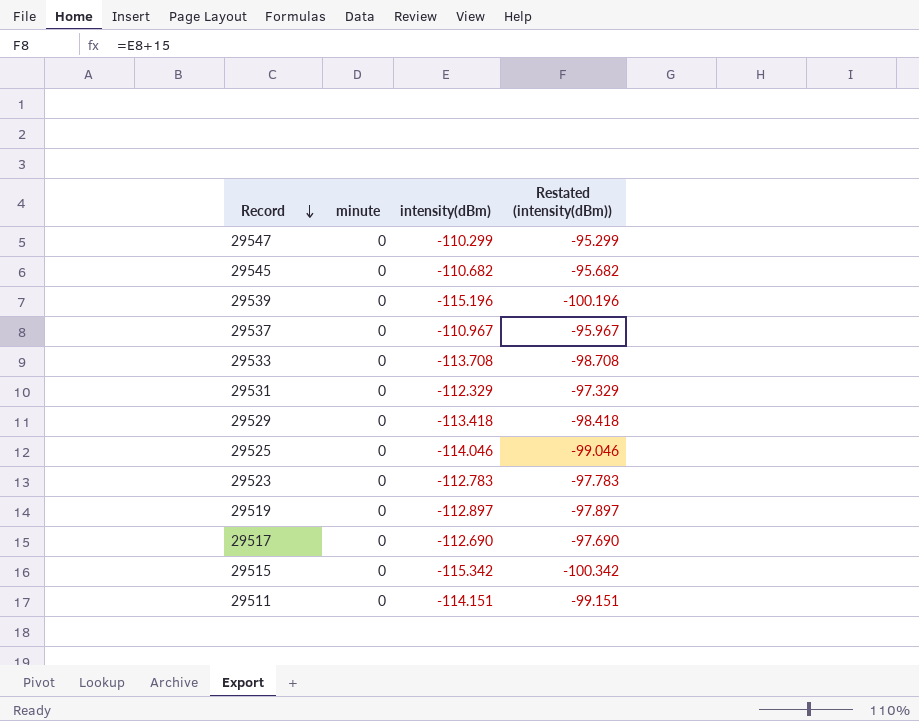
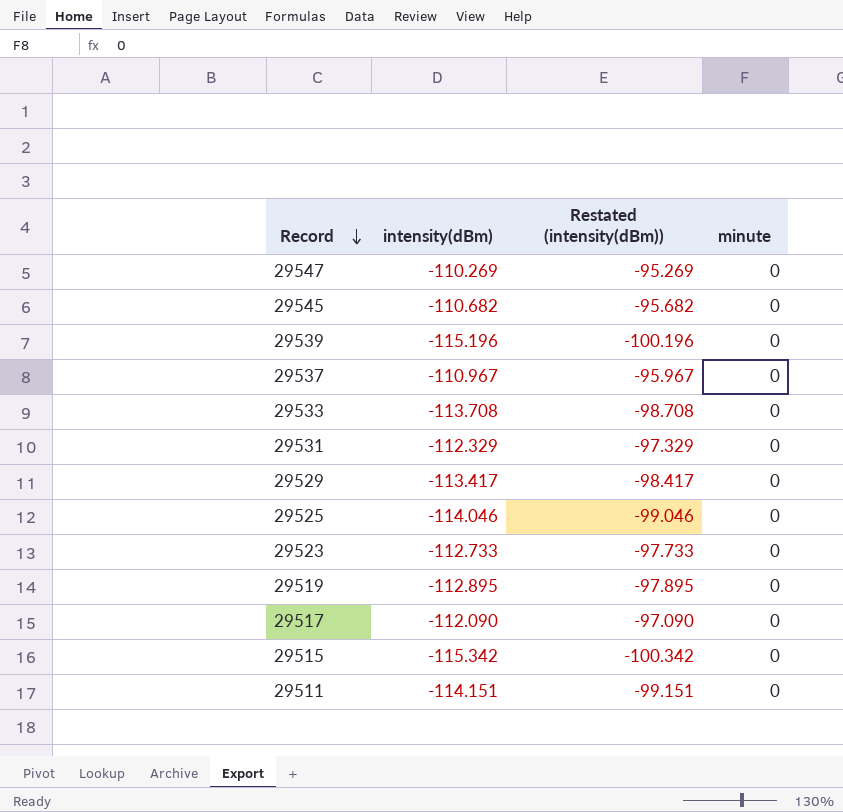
column minute | position: 2 -> 4
29547 | intensity(dBm): -110.299 -> -110.269
29547 | Restated (intensity(dBm)): -95.299 -> -95.269
29529 | intensity(dBm): -113.418 -> -113.417
29529 | Restated (intensity(dBm)): -98.418 -> -98.417
29523 | intensity(dBm): -112.783 -> -112.733
29523 | Restated (intensity(dBm)): -97.783 -> -97.733
29519 | intensity(dBm): -112.897 -> -112.895
29519 | Restated (intensity(dBm)): -97.897 -> -97.895
29517 | intensity(dBm): -112.690 -> -112.090
29517 | Restated (intensity(dBm)): -97.690 -> -97.090

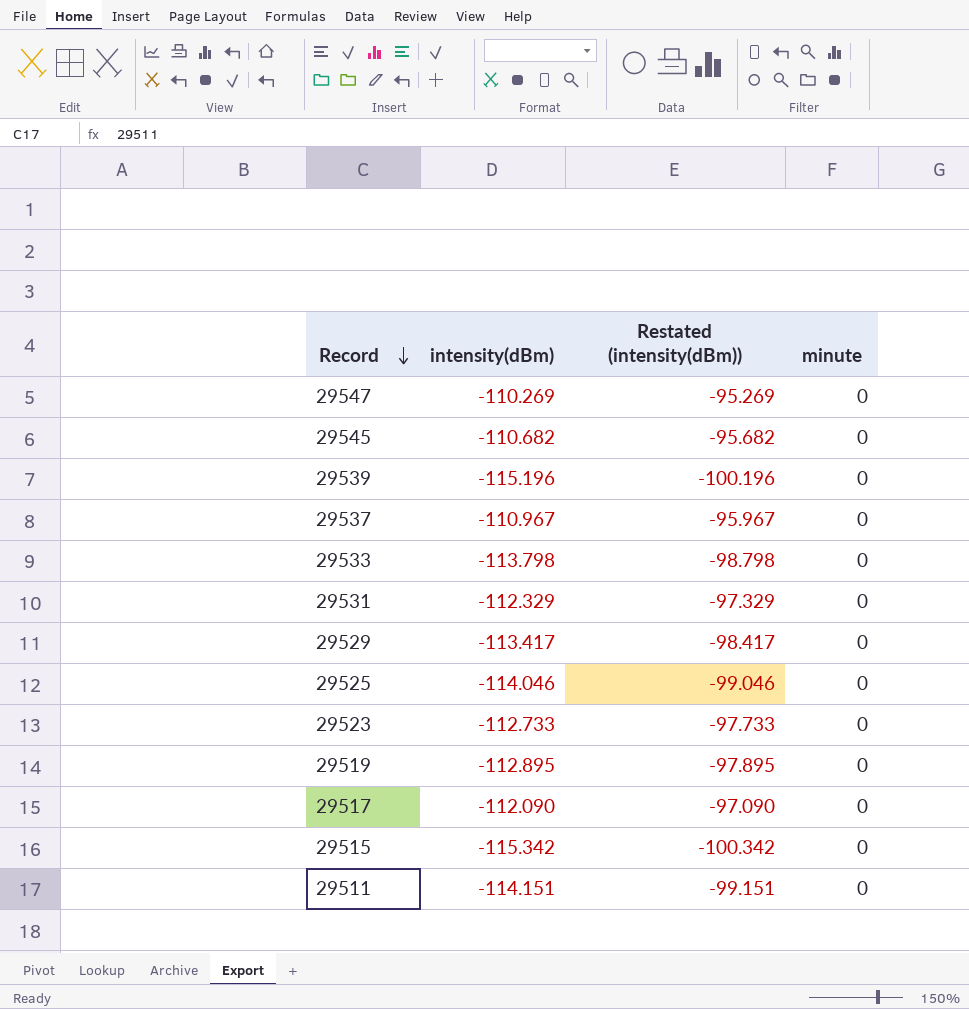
29533 | intensity(dBm): -113.708 -> -113.798
29533 | Restated (intensity(dBm)): -98.708 -> -98.798

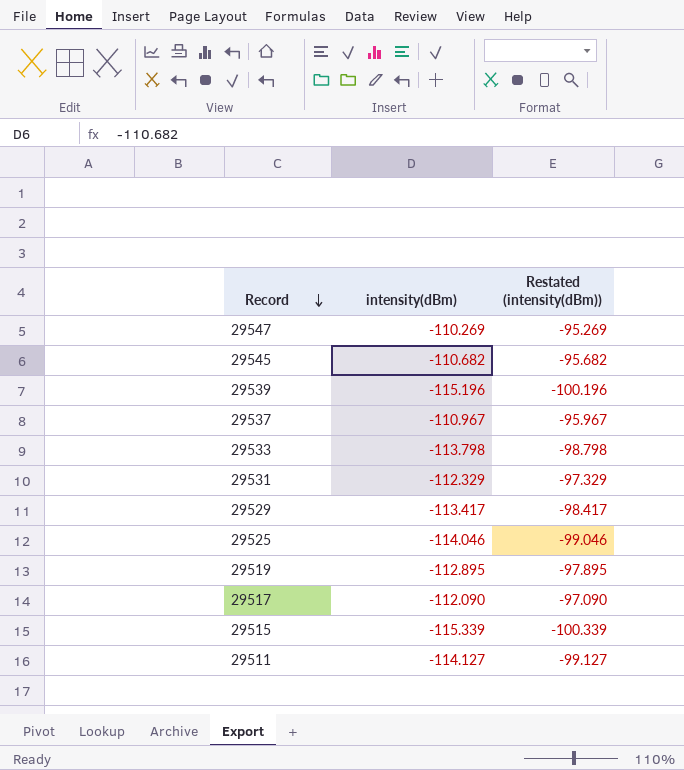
column minute | position: 4 -> none
row 29523: -112.733 | -97.733 | 0 -> none
29515 | intensity(dBm): -115.342 -> -115.339
29515 | Restated (intensity(dBm)): -100.342 -> -100.339
29511 | intensity(dBm): -114.151 -> -114.127
29511 | Restated (intensity(dBm)): -99.151 -> -99.127

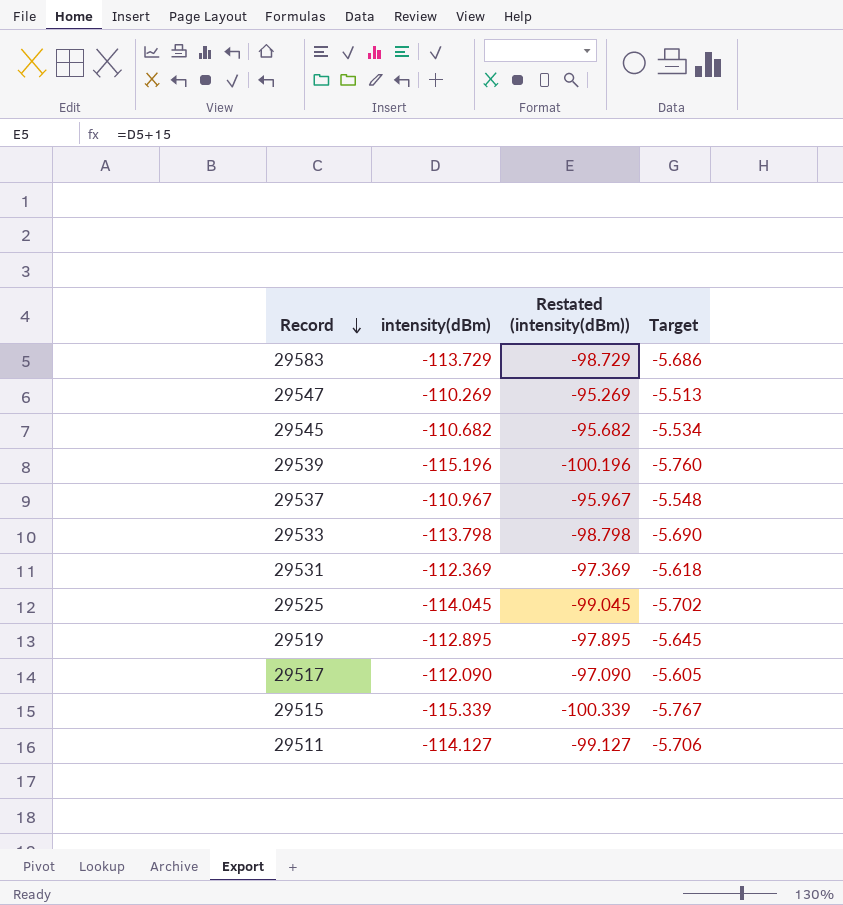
column Target | formula: none -> [intensity(dBm)] * 0.05
row 29529: -113.417 | -98.417 -> none
row 29583: none -> -113.729 | -98.729 | -5.686
29531 | intensity(dBm): -112.329 -> -112.369
29531 | Restated (intensity(dBm)): -97.329 -> -97.369
29525 | intensity(dBm): -114.046 -> -114.045
29525 | Restated (intensity(dBm)): -99.046 -> -99.045

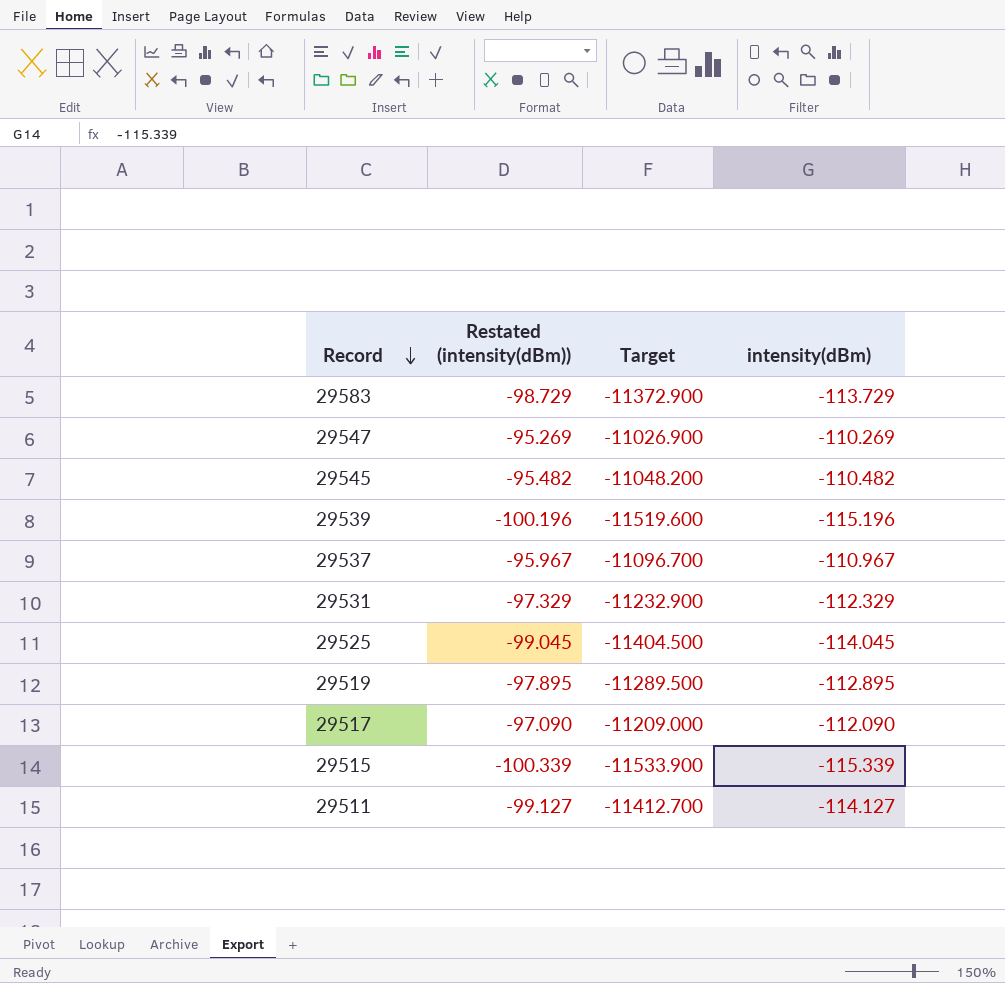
column Target | formula: [intensity(dBm)] * 0.05 -> [intensity(dBm)] * 100
column intensity(dBm) | position: 2 -> 4
row 29533: -113.798 | -98.798 | -5.690 -> none
29545 | Restated (intensity(dBm)): -95.682 -> -95.482
29545 | intensity(dBm): -110.682 -> -110.482
29531 | Restated (intensity(dBm)): -97.369 -> -97.329
29531 | intensity(dBm): -112.369 -> -112.329

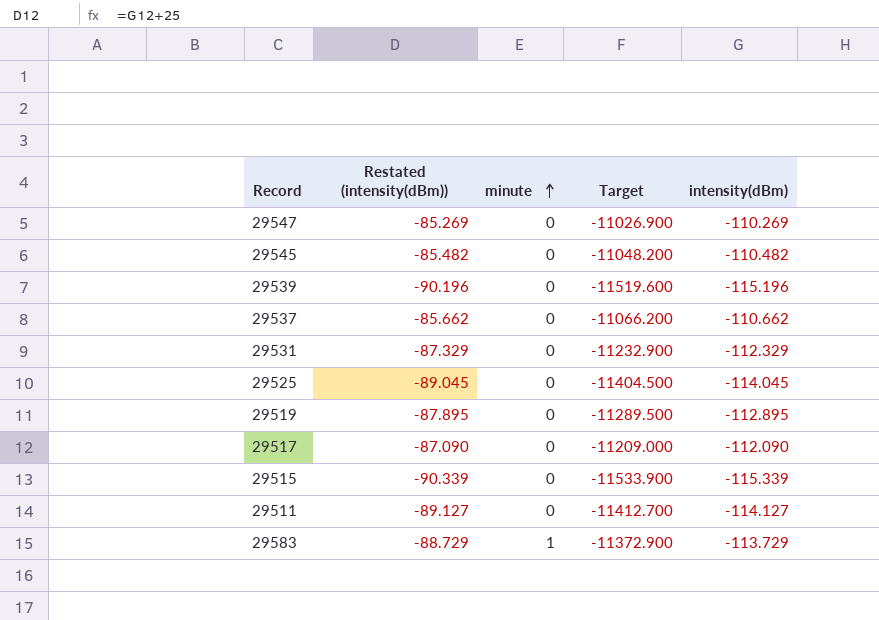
row order: Record descending -> minute ascending
column Restated (intensity(dBm)) | formula: [intensity(dBm)] + 15 -> [intensity(dBm)] + 25
column minute | position: none -> 3
29537 | Target: -11096.700 -> -11066.200
29537 | intensity(dBm): -110.967 -> -110.662

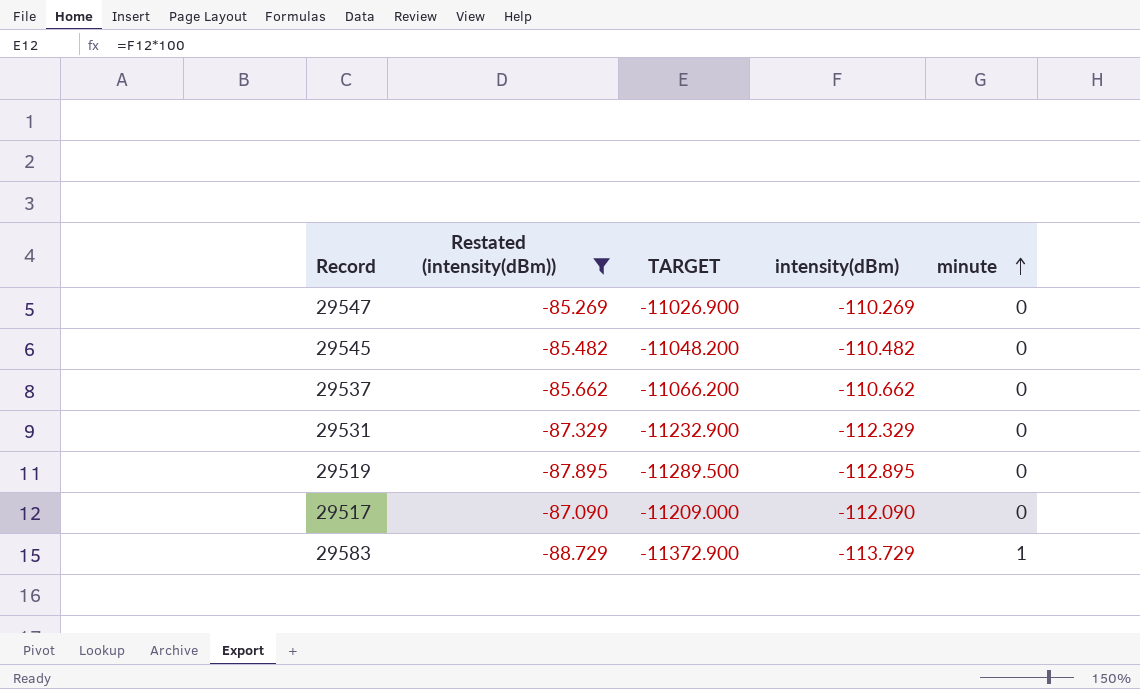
filter: none -> Restated (intensity(dBm)) >= -88.729
column name: Target -> TARGET
column minute | position: 3 -> 5

